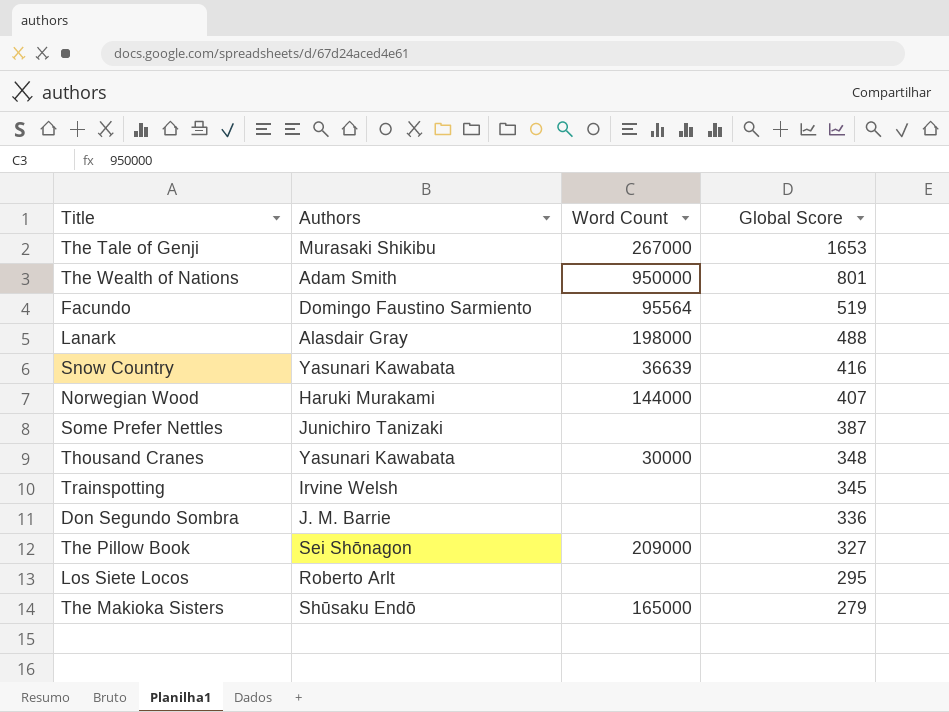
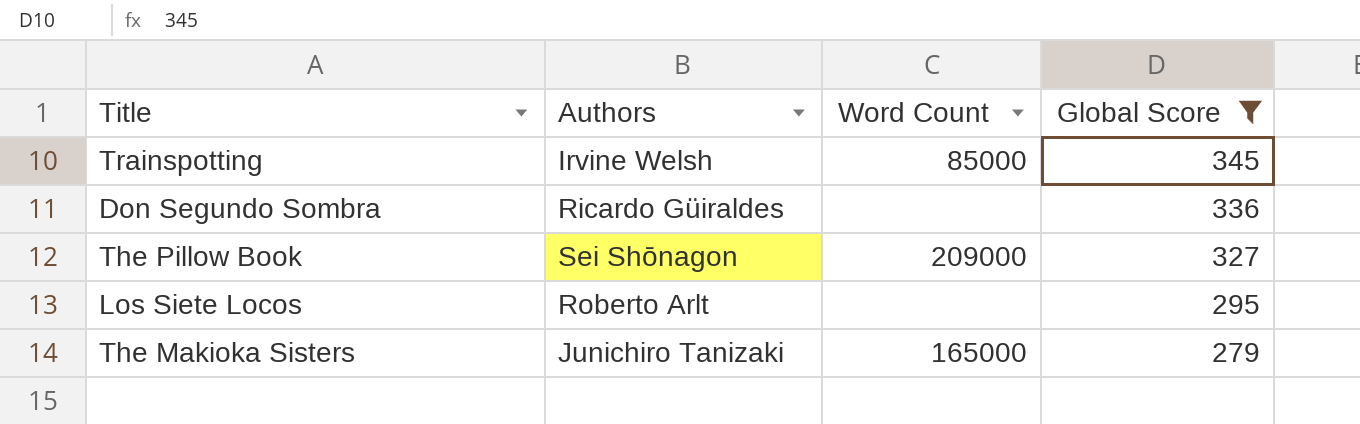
filter: none -> Global Score <= 345
Trainspotting | Word Count: none -> 85000
Don Segundo Sombra | Authors: J. M. Barrie -> Ricardo Güiraldes
The Makioka Sisters | Authors: Shūsaku Endō -> Junichiro Tanizaki

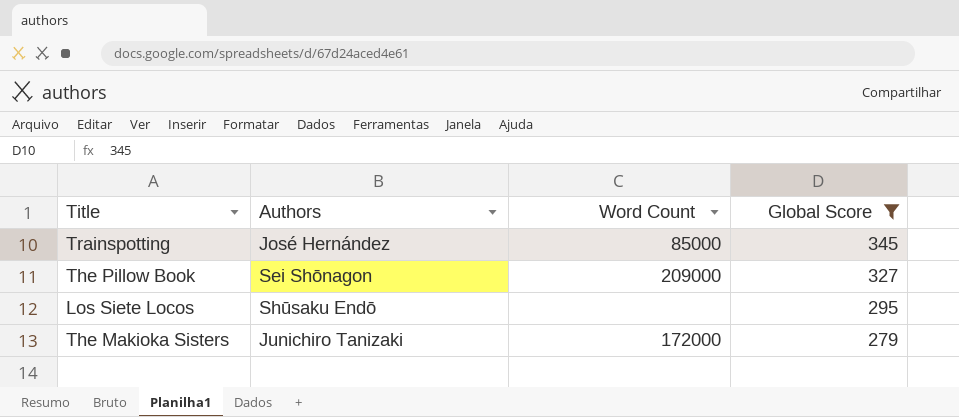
row Don Segundo Sombra: Ricardo Güiraldes | none | 336 -> none
Trainspotting | Authors: Irvine Welsh -> José Hernández
Los Siete Locos | Authors: Roberto Arlt -> Shūsaku Endō
The Makioka Sisters | Word Count: 165000 -> 172000

